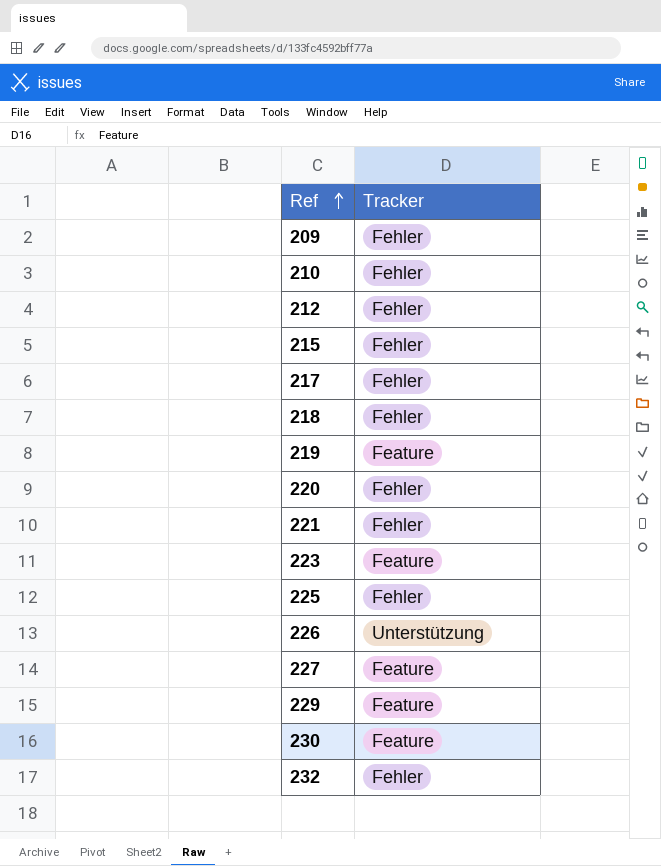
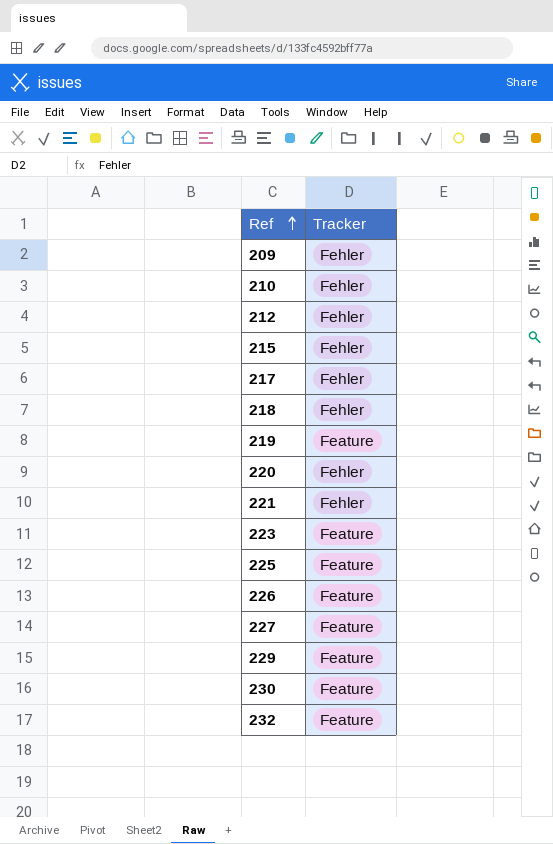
225 | Tracker: Fehler -> Feature
226 | Tracker: Unterstützung -> Feature
232 | Tracker: Fehler -> Feature

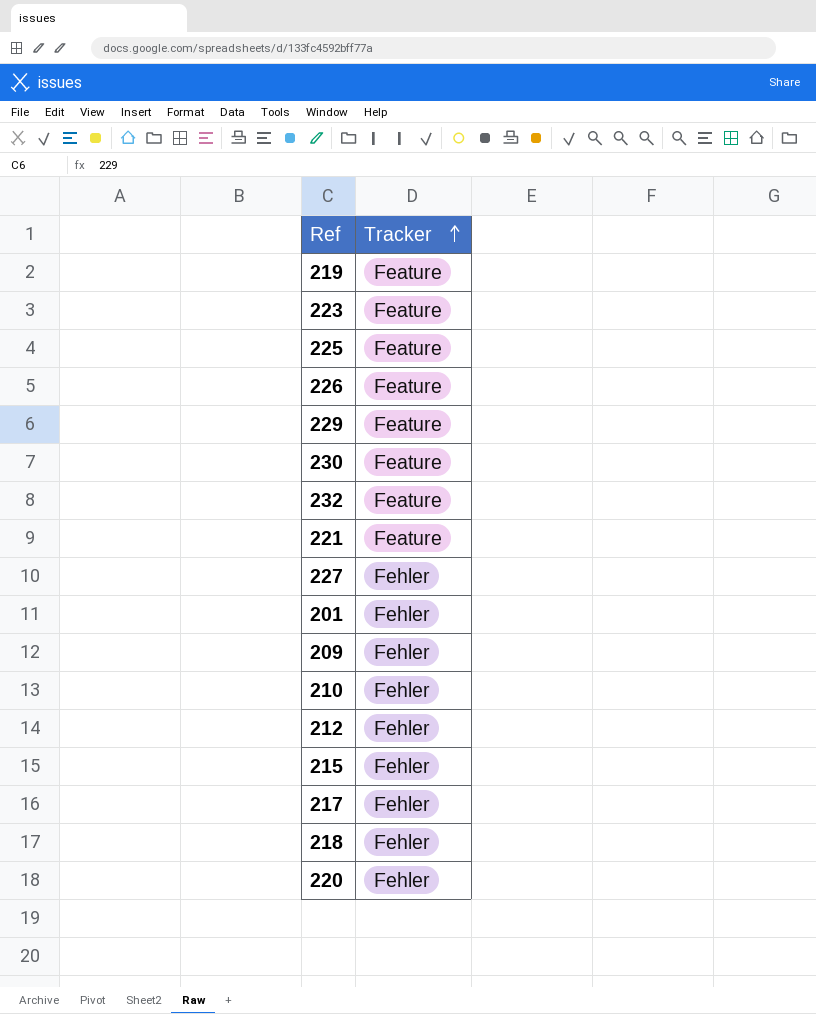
row order: Ref ascending -> Tracker ascending
221 | Tracker: Fehler -> Feature
227 | Tracker: Feature -> Fehler
row 201: none -> Fehler

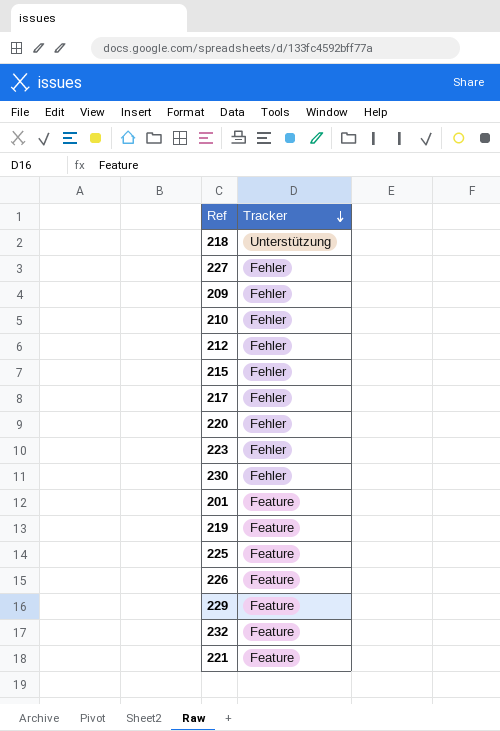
row order: Tracker ascending -> Tracker descending
218 | Tracker: Fehler -> Unterstützung
223 | Tracker: Feature -> Fehler
230 | Tracker: Feature -> Fehler
201 | Tracker: Fehler -> Feature

